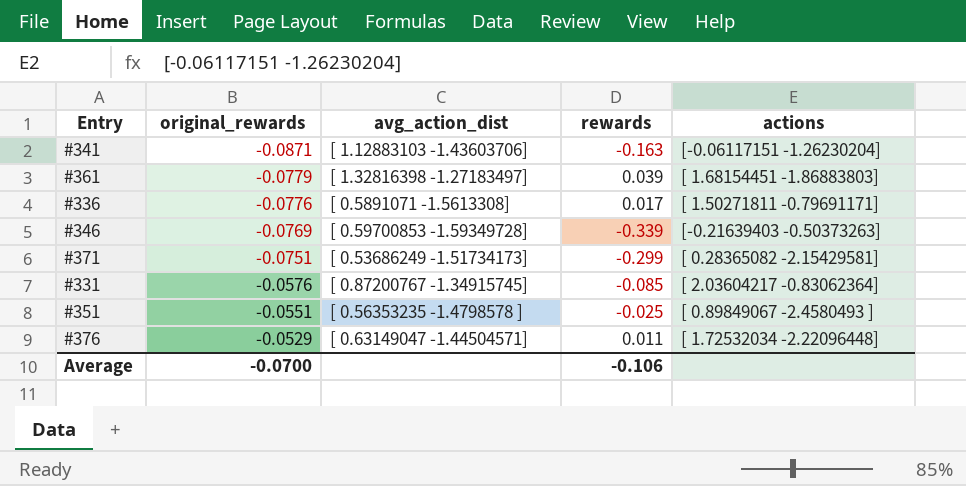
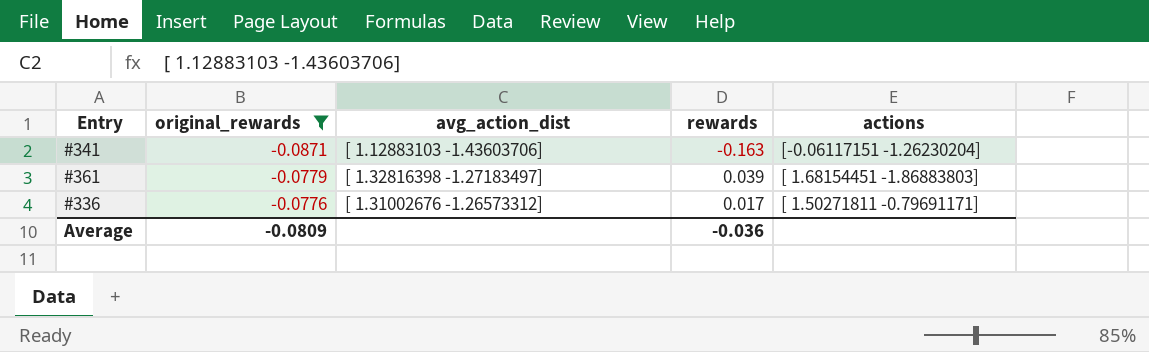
filter: none -> original_rewards <= -0.0776
#336 | avg_action_dist: [ 0.5891071 -1.5613308] -> [ 1.31002676 -1.26573312]
Average | original_rewards: -0.0700 -> -0.0809
Average | rewards: -0.106 -> -0.036

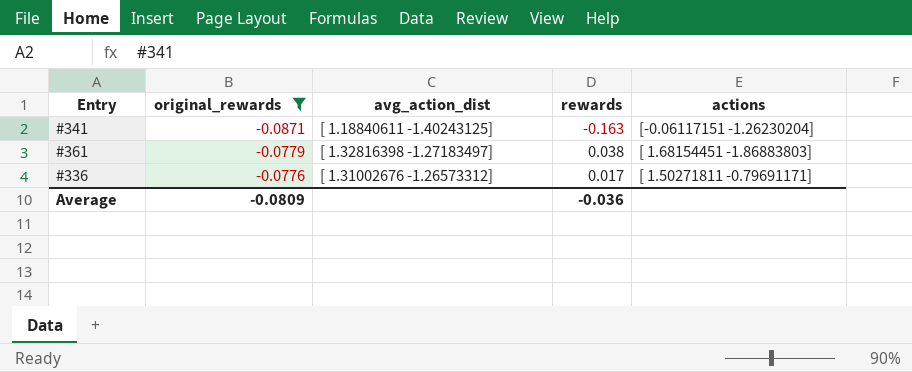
#341 | avg_action_dist: [ 1.12883103 -1.43603706] -> [ 1.18840611 -1.40243125]
#361 | rewards: 0.039 -> 0.038

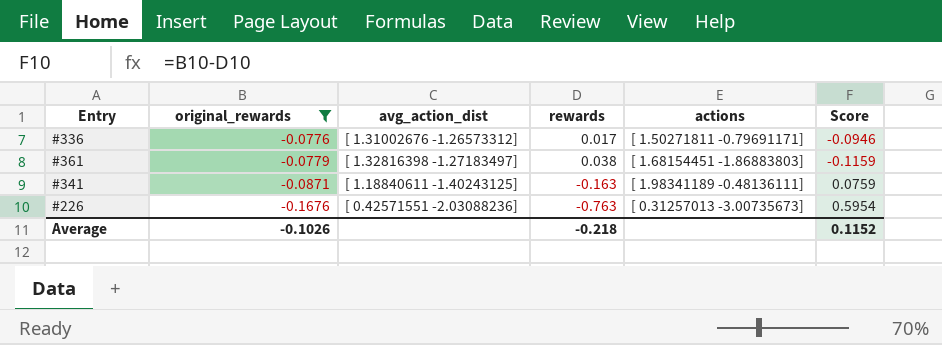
row order: original_rewards ascending -> original_rewards descending
column Score | formula: none -> [original_rewards] - [rewards]
#341 | actions: [-0.06117151 -1.26230204] -> [ 1.98341189 -0.48136111]
row #226: none -> -0.1676 | [ 0.42571551 -2.03088236] | -0.763 | [ 0.31257013 -3.00735673] | 0.5954
Average | original_rewards: -0.0809 -> -0.1026
Average | rewards: -0.036 -> -0.218

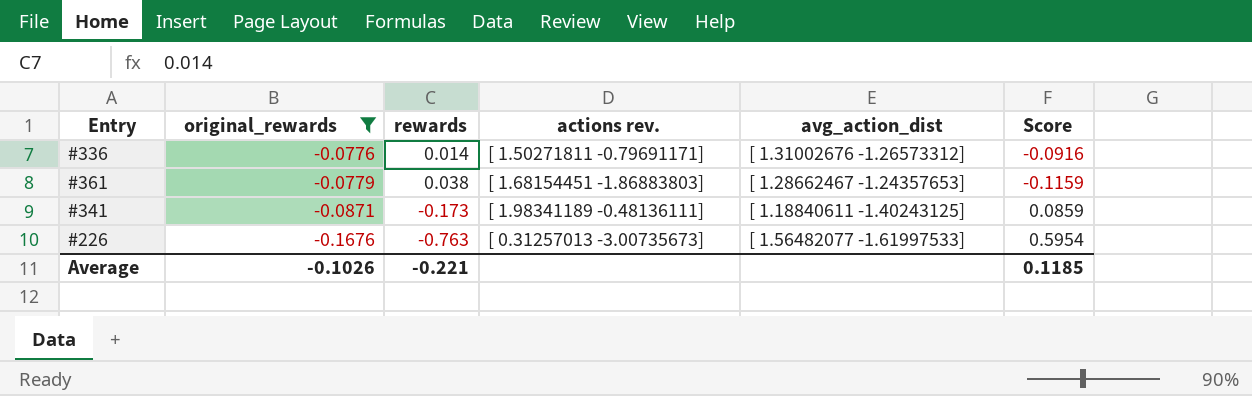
column name: actions -> actions rev.
column avg_action_dist | position: 3 -> 5
#336 | rewards: 0.017 -> 0.014
#336 | Score: -0.0946 -> -0.0916
#361 | avg_action_dist: [ 1.32816398 -1.27183497] -> [ 1.28662467 -1.24357653]
#341 | rewards: -0.163 -> -0.173
#341 | Score: 0.0759 -> 0.0859
#226 | avg_action_dist: [ 0.42571551 -2.03088236] -> [ 1.56482077 -1.61997533]
Average | rewards: -0.218 -> -0.221
Average | Score: 0.1152 -> 0.1185

